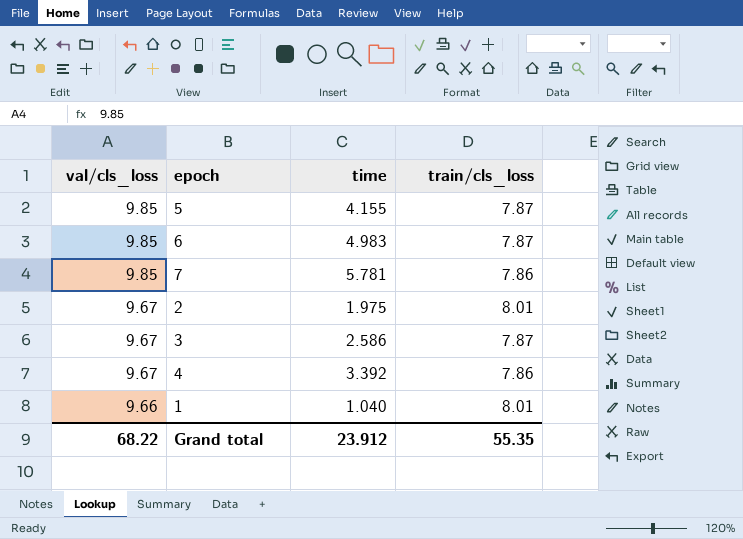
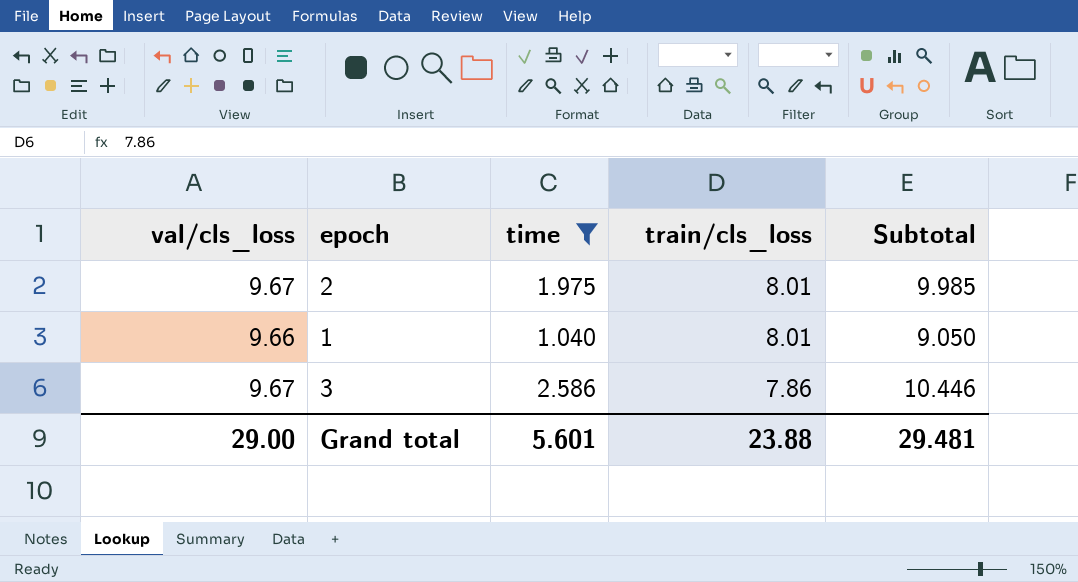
filter: none -> time <= 2.586
row order: val/cls_loss descending -> train/cls_loss descending
column Subtotal | formula: none -> [time] + [train/cls_loss]
3 | train/cls_loss: 7.87 -> 7.86
Grand total | val/cls_loss: 68.22 -> 29.00
Grand total | time: 23.912 -> 5.601
Grand total | train/cls_loss: 55.35 -> 23.88

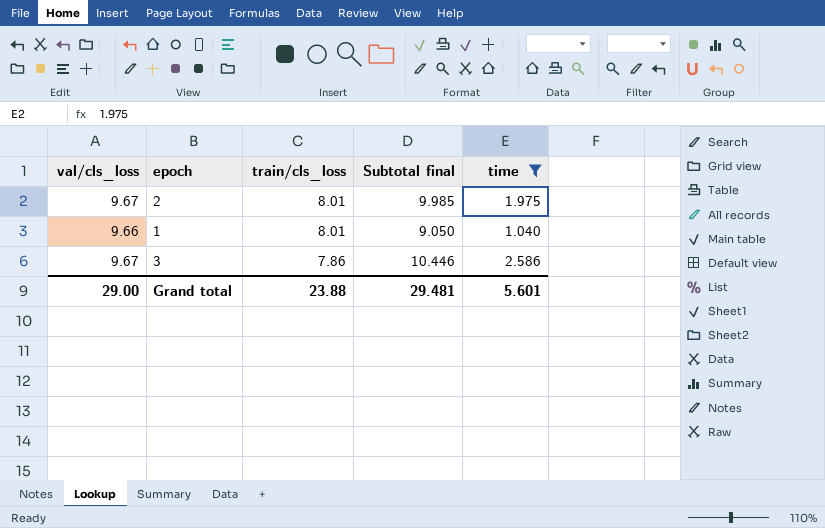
column name: Subtotal -> Subtotal final
column time | position: 3 -> 5

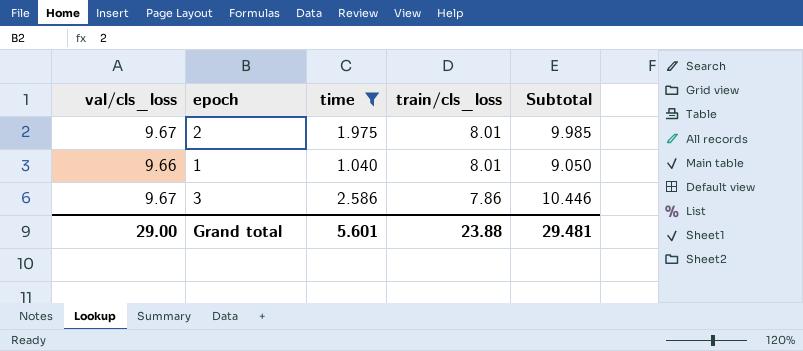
column time | position: 5 -> 3
column name: Subtotal final -> Subtotal

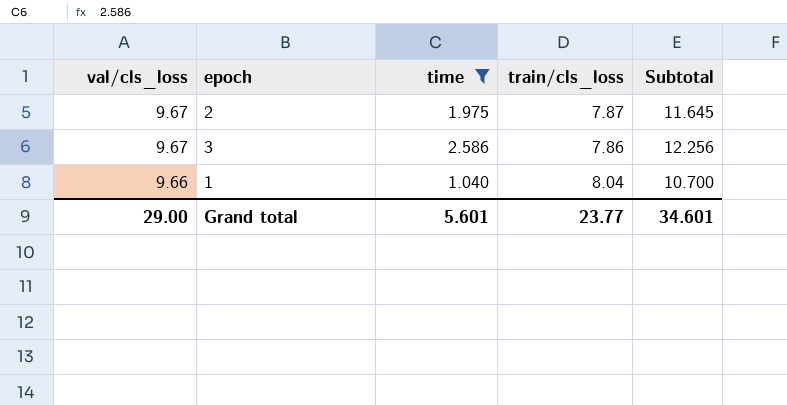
row order: train/cls_loss descending -> val/cls_loss descending
column Subtotal | formula: [time] + [train/cls_loss] -> [val/cls_loss] + [time]
2 | train/cls_loss: 8.01 -> 7.87
1 | train/cls_loss: 8.01 -> 8.04
Grand total | train/cls_loss: 23.88 -> 23.77
Grand total | Subtotal: 29.481 -> 34.601

